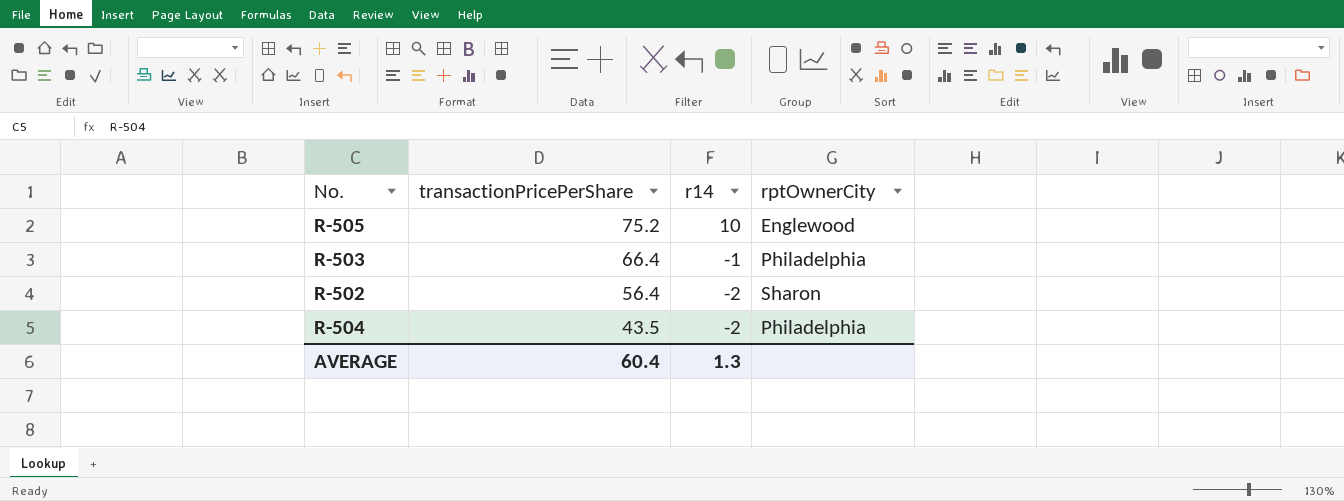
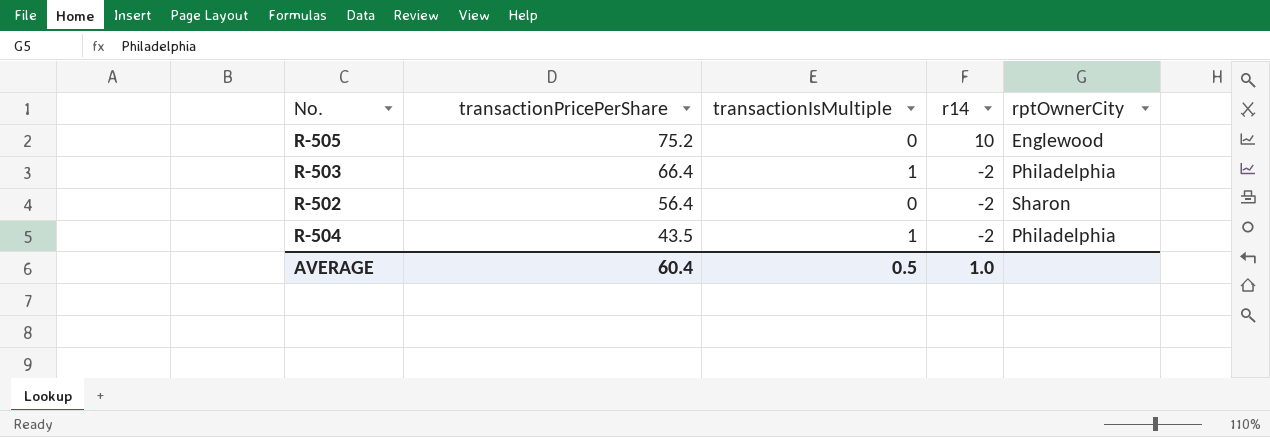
column transactionIsMultiple | position: none -> 3
R-503 | r14: -1 -> -2
AVERAGE | r14: 1.3 -> 1.0

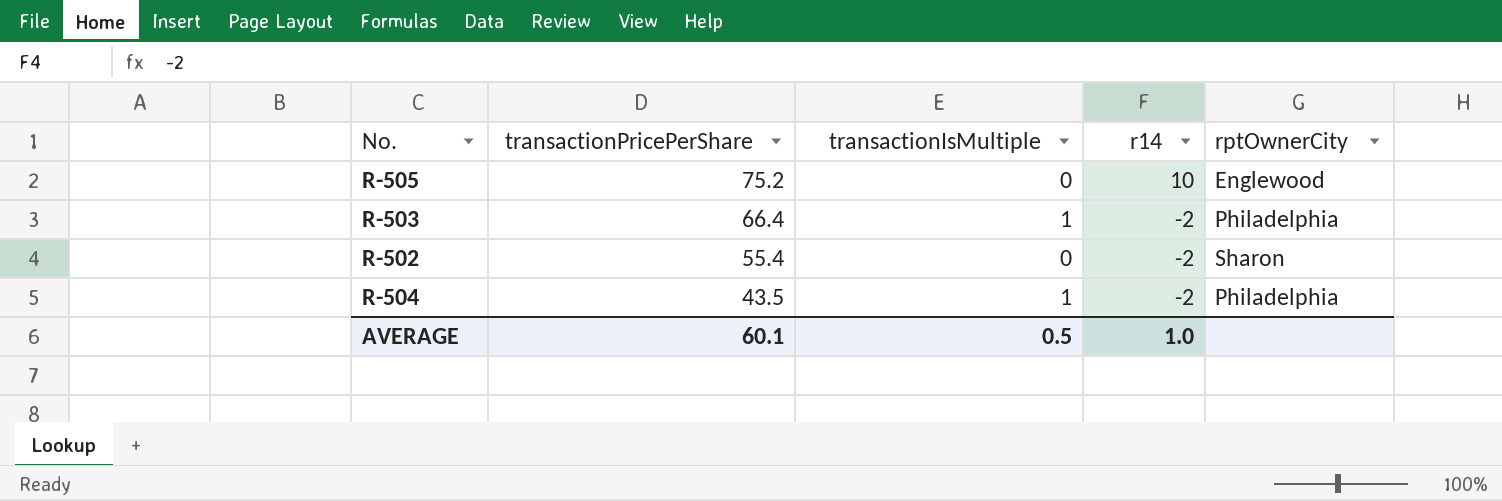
R-502 | transactionPricePerShare: 56.4 -> 55.4
AVERAGE | transactionPricePerShare: 60.4 -> 60.1

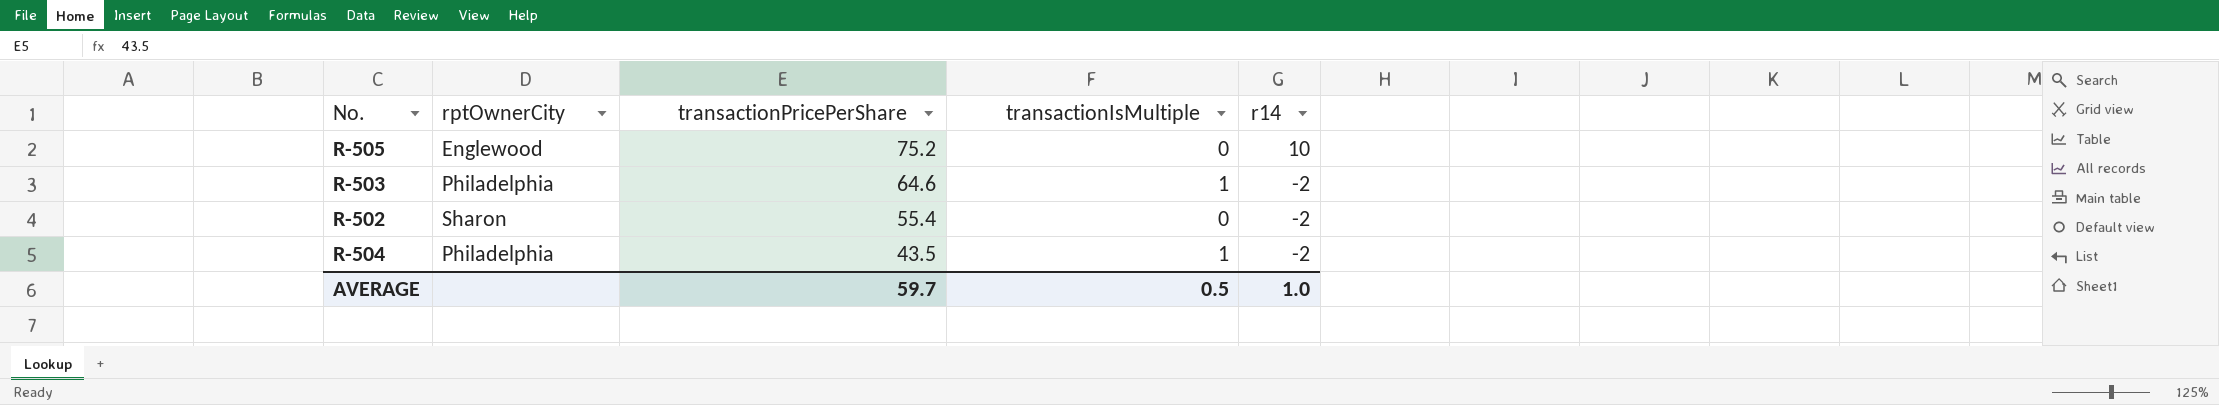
column rptOwnerCity | position: 5 -> 2
R-503 | transactionPricePerShare: 66.4 -> 64.6
AVERAGE | transactionPricePerShare: 60.1 -> 59.7

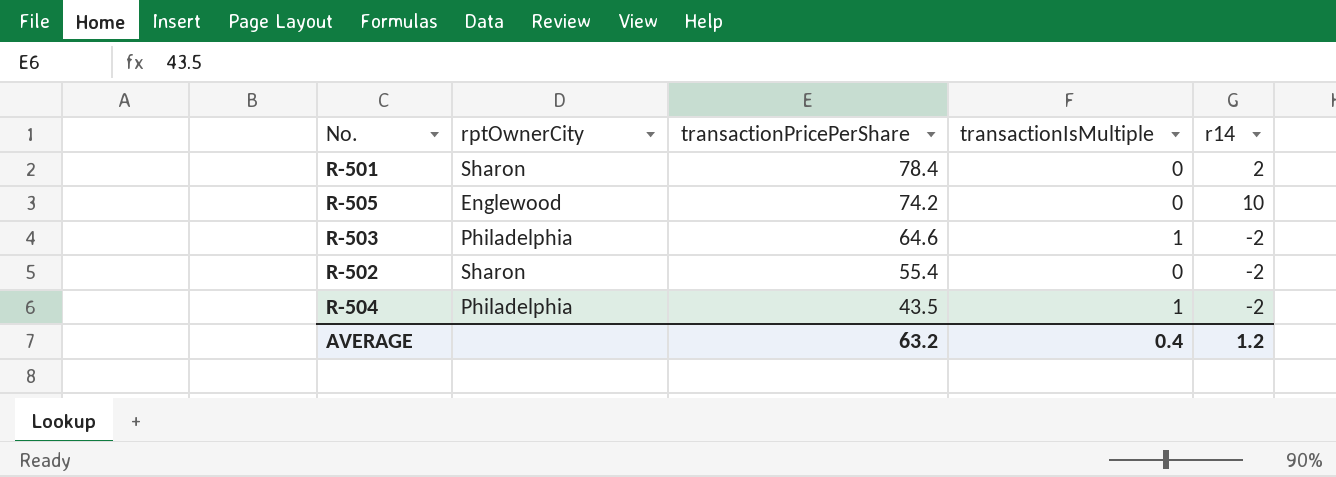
row R-501: none -> Sharon | 78.4 | 0 | 2
R-505 | transactionPricePerShare: 75.2 -> 74.2
AVERAGE | transactionPricePerShare: 59.7 -> 63.2
AVERAGE | transactionIsMultiple: 0.5 -> 0.4
AVERAGE | r14: 1.0 -> 1.2

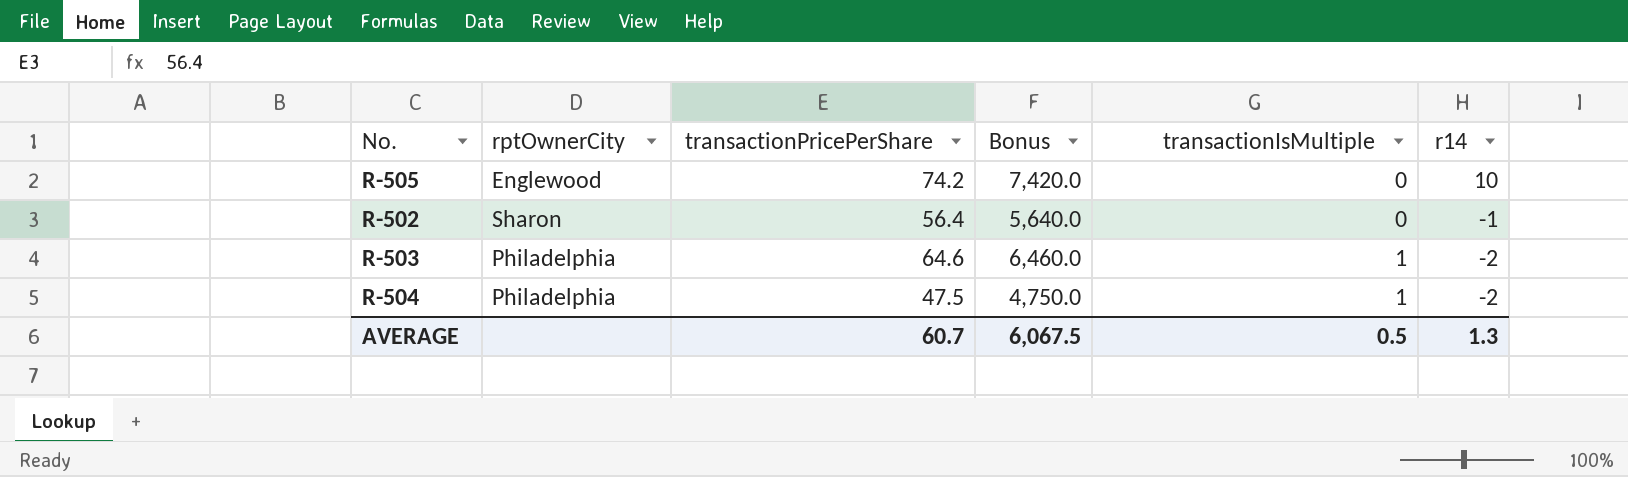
row order: transactionPricePerShare descending -> transactionIsMultiple ascending
column Bonus | formula: none -> [transactionPricePerShare] * 100
row R-501: Sharon | 78.4 | 0 | 2 -> none
R-502 | transactionPricePerShare: 55.4 -> 56.4
R-502 | r14: -2 -> -1
R-504 | transactionPricePerShare: 43.5 -> 47.5
AVERAGE | transactionPricePerShare: 63.2 -> 60.7
AVERAGE | transactionIsMultiple: 0.4 -> 0.5
AVERAGE | r14: 1.2 -> 1.3

